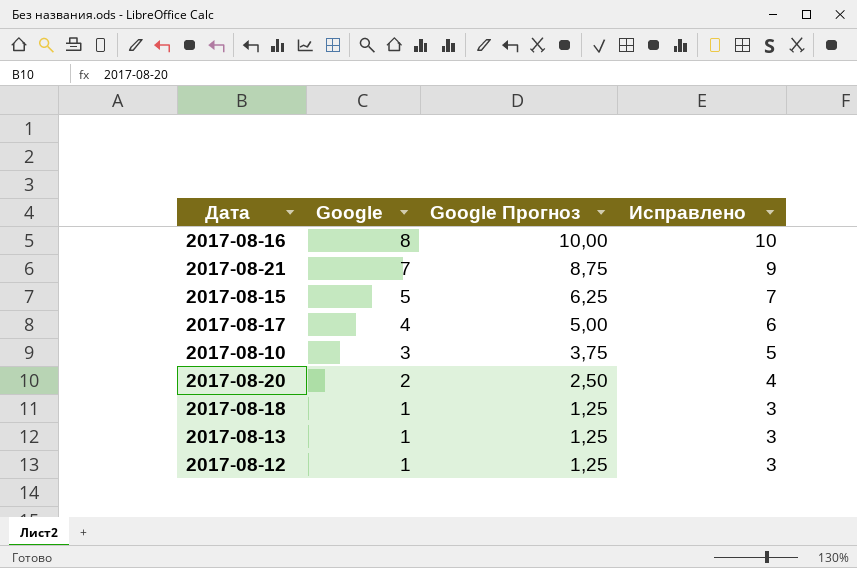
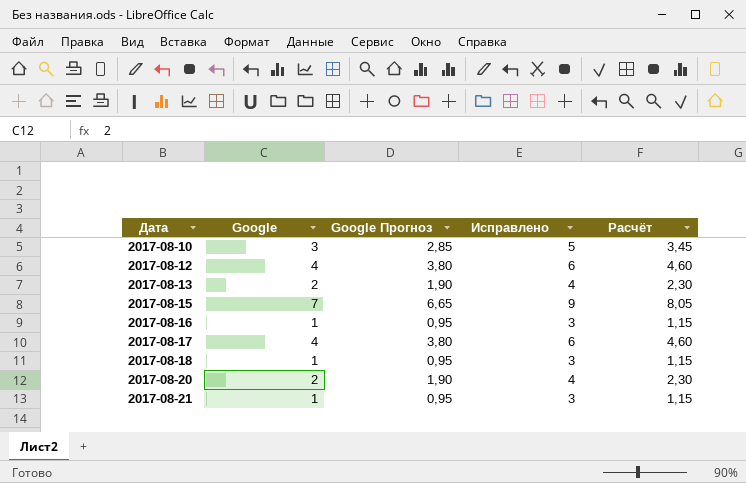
row order: Google descending -> Дата ascending
column Google Прогноз | formula: [Google] * 1,25 -> [Google] * 0,95
column Расчёт | formula: none -> [Google] * 1,15
2017-08-12 | Google: 1 -> 4
2017-08-12 | Исправлено: 3 -> 6
2017-08-13 | Google: 1 -> 2
2017-08-13 | Исправлено: 3 -> 4
2017-08-15 | Google: 5 -> 7
2017-08-15 | Исправлено: 7 -> 9
2017-08-16 | Google: 8 -> 1
2017-08-16 | Исправлено: 10 -> 3
2017-08-21 | Google: 7 -> 1
2017-08-21 | Исправлено: 9 -> 3

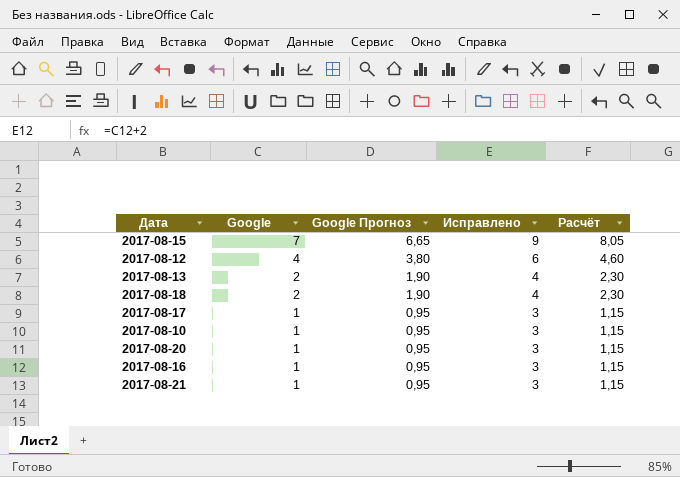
row order: Дата ascending -> Google descending
2017-08-18 | Google: 1 -> 2
2017-08-18 | Google Прогноз: 0,95 -> 1,90
2017-08-18 | Исправлено: 3 -> 4
2017-08-18 | Расчёт: 1,15 -> 2,30
2017-08-17 | Google: 4 -> 1
2017-08-17 | Google Прогноз: 3,80 -> 0,95
2017-08-17 | Исправлено: 6 -> 3
2017-08-17 | Расчёт: 4,60 -> 1,15
2017-08-10 | Google: 3 -> 1
2017-08-10 | Google Прогноз: 2,85 -> 0,95
2017-08-10 | Исправлено: 5 -> 3
2017-08-10 | Расчёт: 3,45 -> 1,15
2017-08-20 | Google: 2 -> 1
2017-08-20 | Google Прогноз: 1,90 -> 0,95
2017-08-20 | Исправлено: 4 -> 3
2017-08-20 | Расчёт: 2,30 -> 1,15

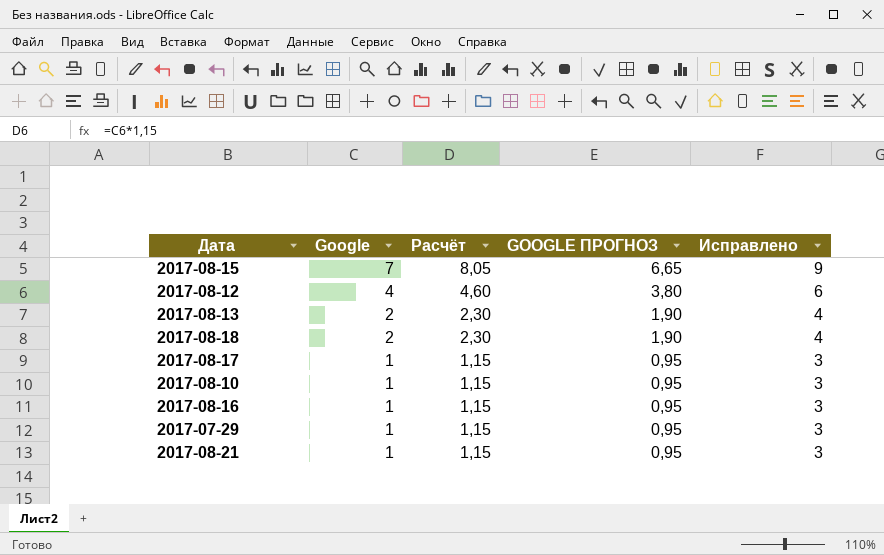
column Расчёт | position: 5 -> 3
column name: Google Прогноз -> GOOGLE ПРОГНОЗ
row 2017-08-20: 1 | 0,95 | 3 | 1,15 -> none
row 2017-07-29: none -> 1 | 1,15 | 0,95 | 3

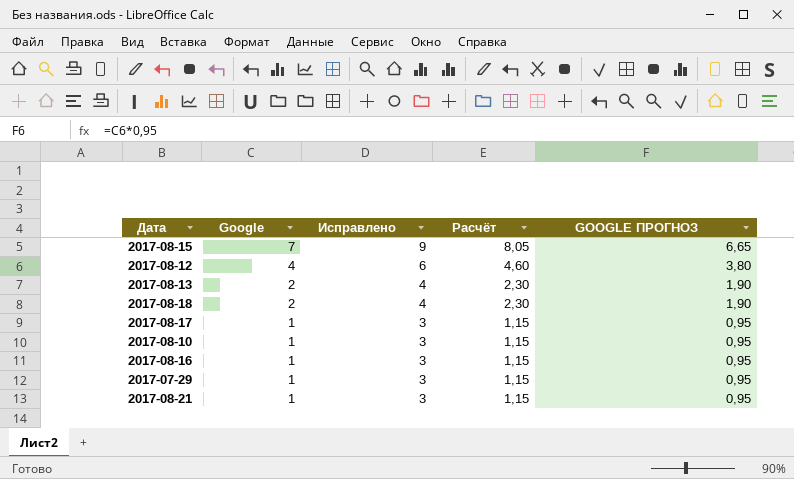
column Исправлено | position: 5 -> 3

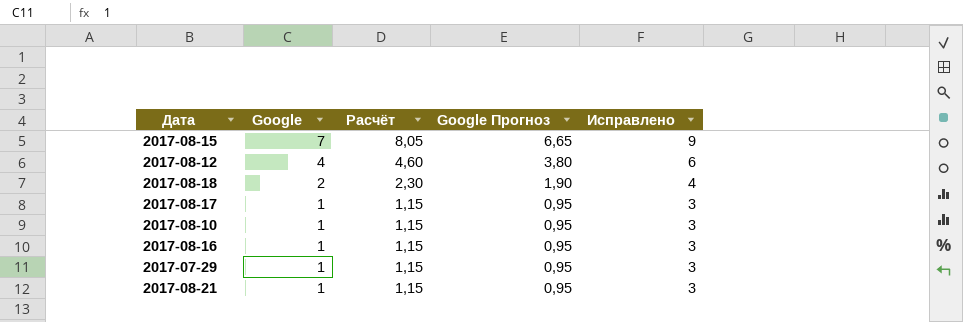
column name: GOOGLE ПРОГНОЗ -> Google Прогноз
column Исправлено | position: 3 -> 5
row 2017-08-13: 2 | 4 | 2,30 | 1,90 -> none

